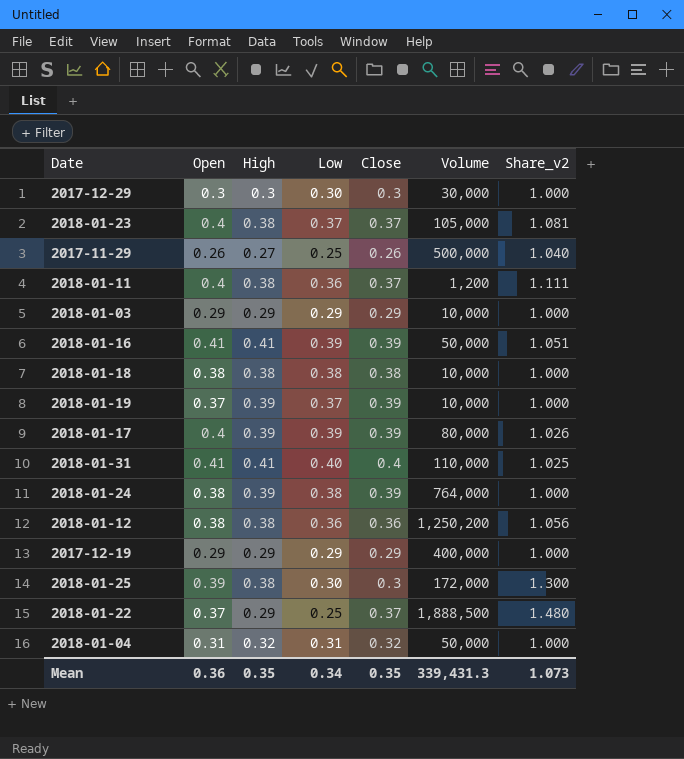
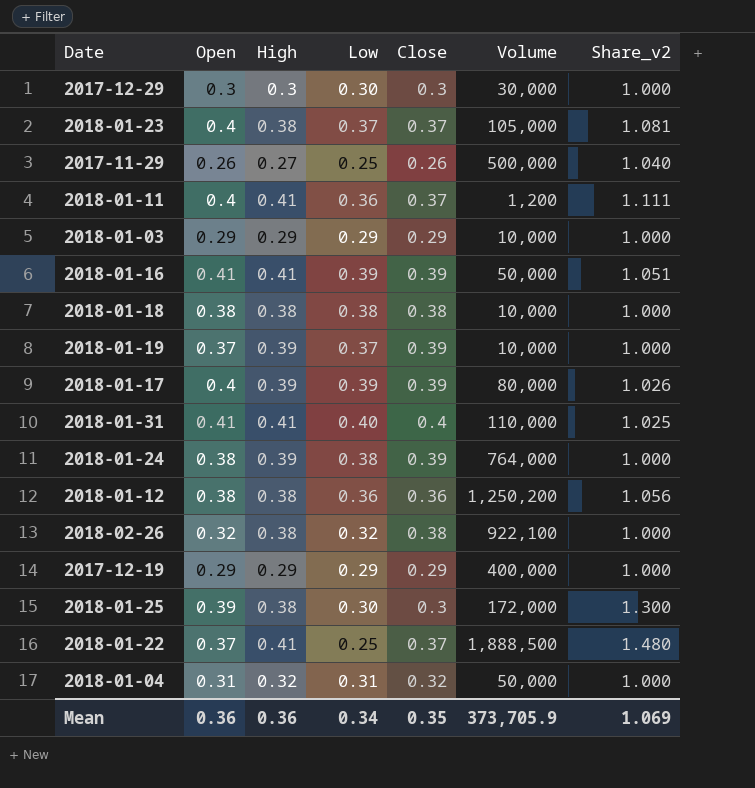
2018-01-11 | High: 0.38 -> 0.41
row 2018-02-26: none -> 0.32 | 0.38 | 0.32 | 0.38 | 922,100 | 1.000
2018-01-22 | High: 0.29 -> 0.41
Mean | High: 0.35 -> 0.36
Mean | Volume: 339,431.3 -> 373,705.9
Mean | Share_v2: 1.073 -> 1.069

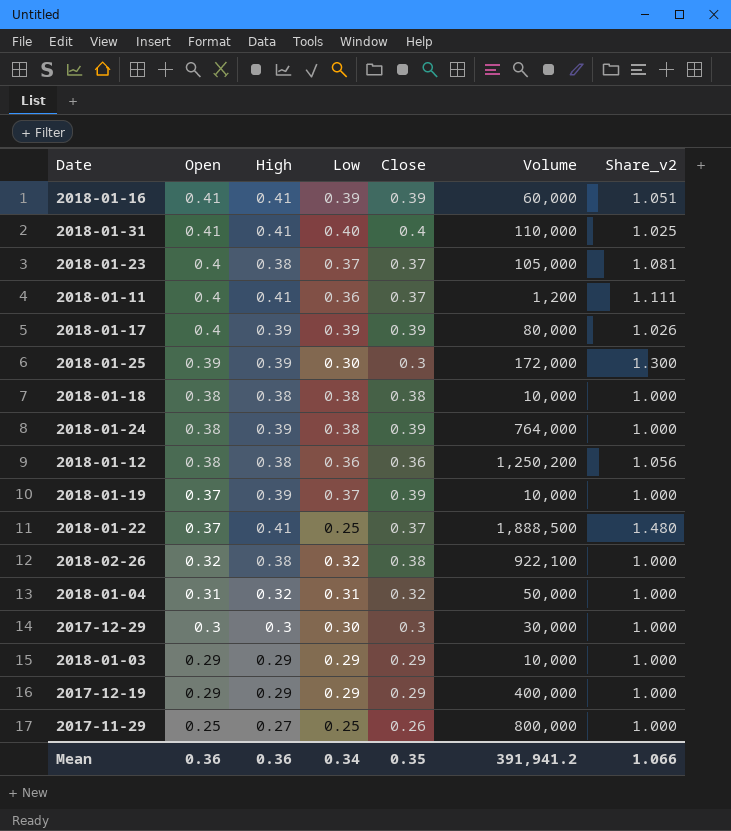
row order: none -> Open descending
2018-01-16 | Volume: 50,000 -> 60,000
2018-01-25 | High: 0.38 -> 0.39
2017-11-29 | Open: 0.26 -> 0.25
2017-11-29 | Volume: 500,000 -> 800,000
2017-11-29 | Share_v2: 1.040 -> 1.000
Mean | Volume: 373,705.9 -> 391,941.2
Mean | Share_v2: 1.069 -> 1.066

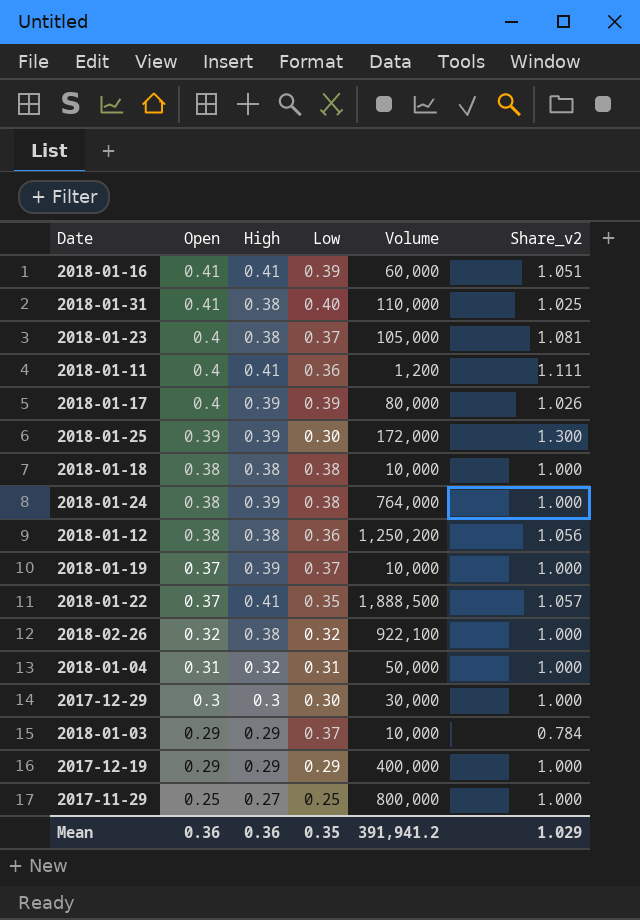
column Close | position: 5 -> none
2018-01-31 | High: 0.41 -> 0.38
2018-01-22 | Low: 0.25 -> 0.35
2018-01-22 | Share_v2: 1.480 -> 1.057
2018-01-03 | Low: 0.29 -> 0.37
2018-01-03 | Share_v2: 1.000 -> 0.784
Mean | Low: 0.34 -> 0.35
Mean | Share_v2: 1.066 -> 1.029

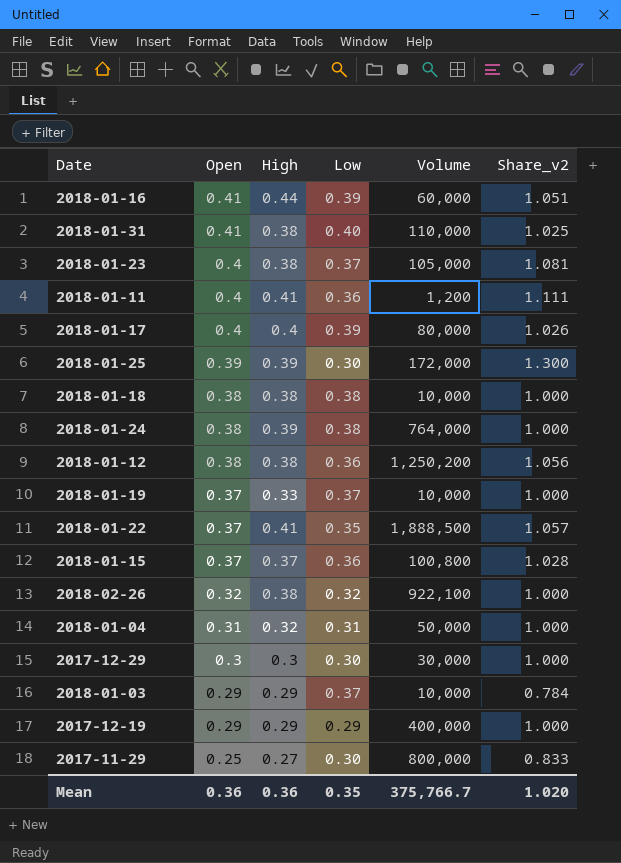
2018-01-16 | High: 0.41 -> 0.44
2018-01-17 | High: 0.39 -> 0.4
2018-01-19 | High: 0.39 -> 0.33
row 2018-01-15: none -> 0.37 | 0.37 | 0.36 | 100,800 | 1.028
2017-11-29 | Low: 0.25 -> 0.30
2017-11-29 | Share_v2: 1.000 -> 0.833
Mean | Volume: 391,941.2 -> 375,766.7
Mean | Share_v2: 1.029 -> 1.020

